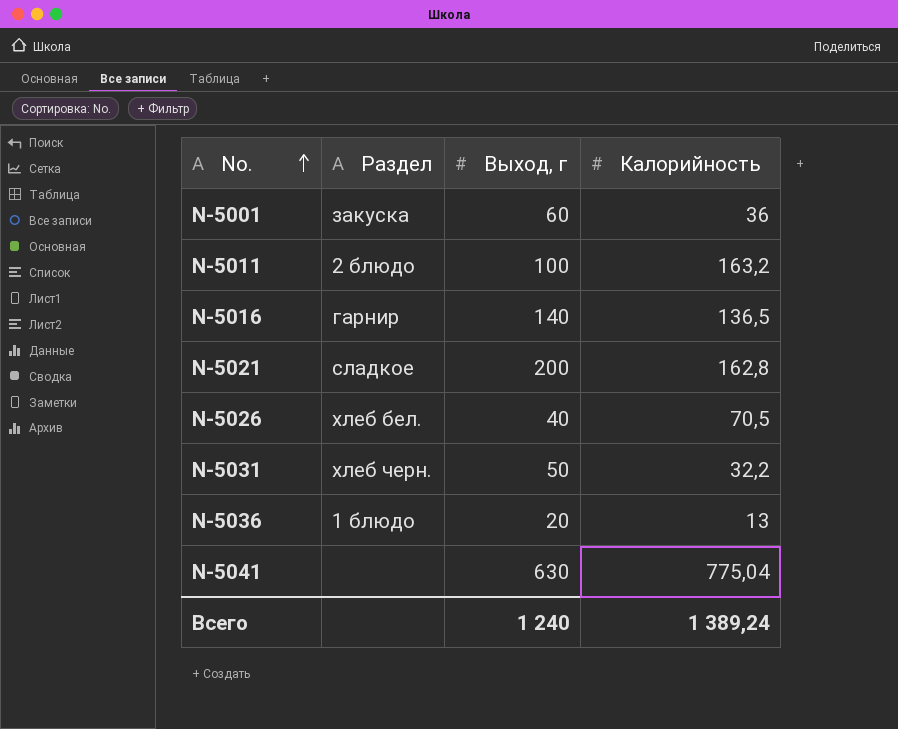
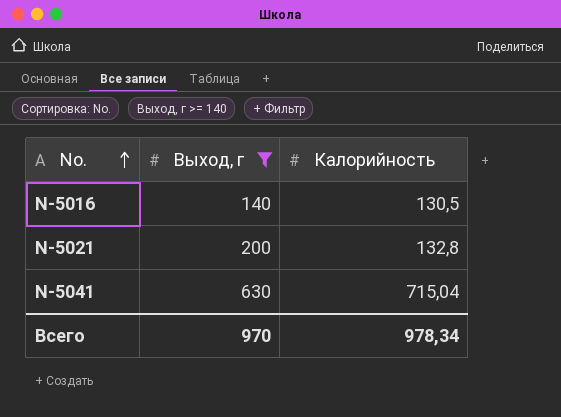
filter: none -> Выход, г >= 140
column Раздел | position: 2 -> none
N-5016 | Калорийность: 136,5 -> 130,5
N-5021 | Калорийность: 162,8 -> 132,8
N-5041 | Калорийность: 775,04 -> 715,04
Всего | Выход, г: 1 240 -> 970
Всего | Калорийность: 1 389,24 -> 978,34

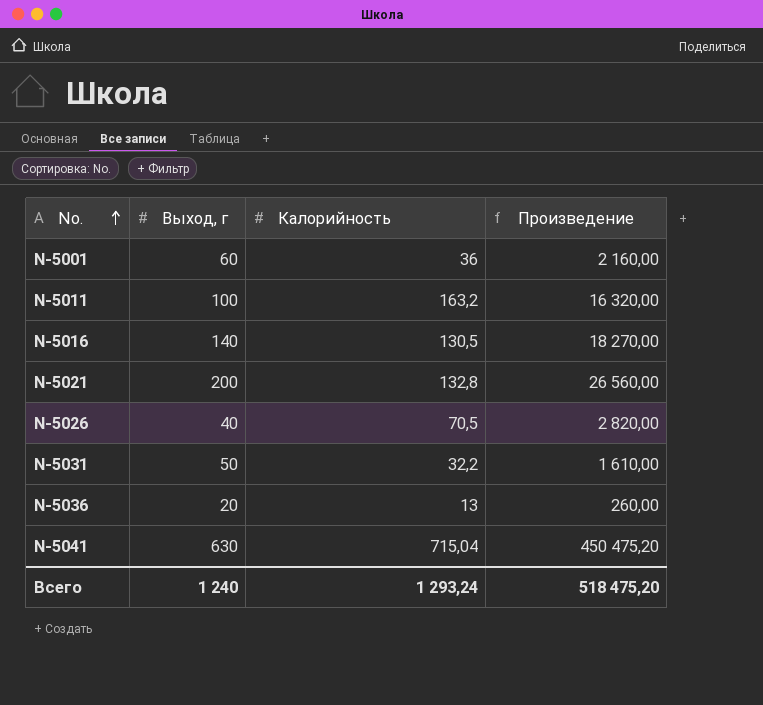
filter: Выход, г >= 140 -> none
column Произведение | formula: none -> [Выход, г] * [Калорийность]
Всего | Выход, г: 970 -> 1 240
Всего | Калорийность: 978,34 -> 1 293,24

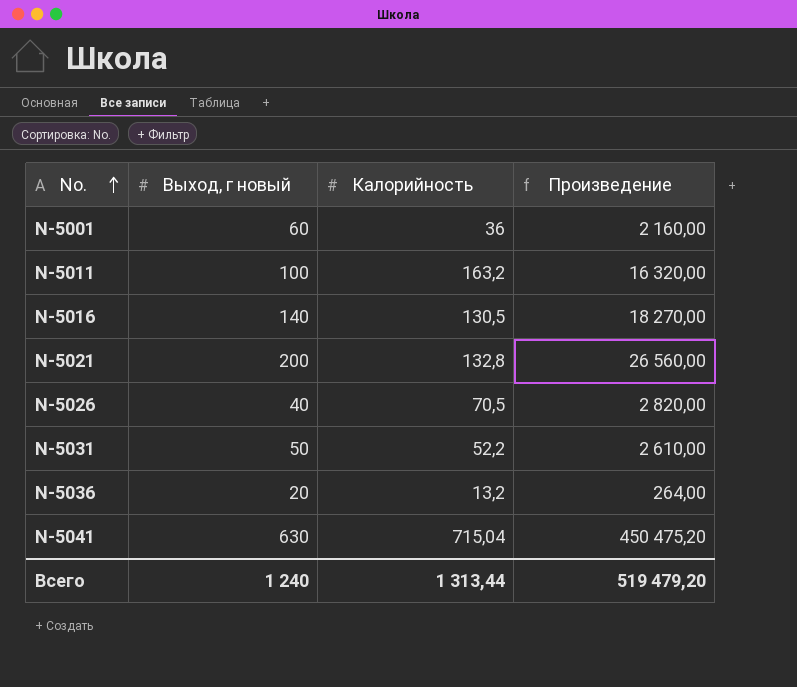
column name: Выход, г -> Выход, г новый
N-5031 | Калорийность: 32,2 -> 52,2
N-5031 | Произведение: 1 610,00 -> 2 610,00
N-5036 | Калорийность: 13 -> 13,2
N-5036 | Произведение: 260,00 -> 264,00
Всего | Калорийность: 1 293,24 -> 1 313,44
Всего | Произведение: 518 475,20 -> 519 479,20

